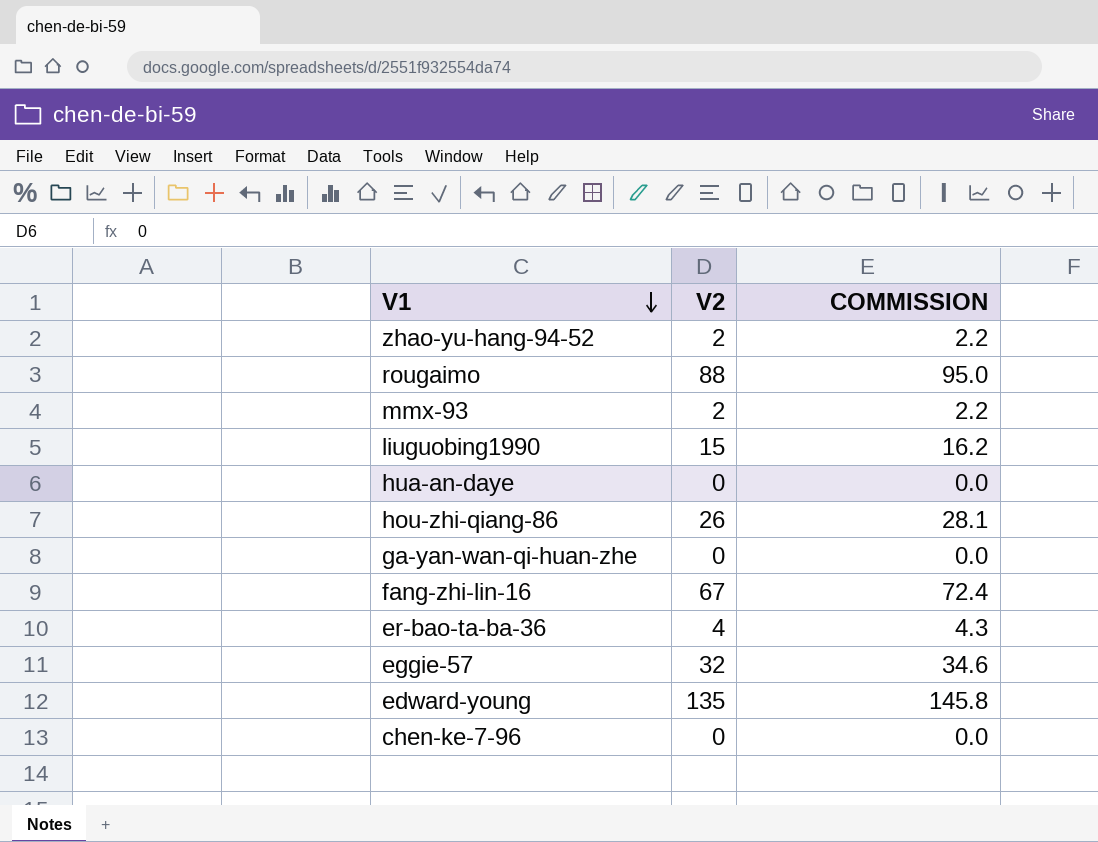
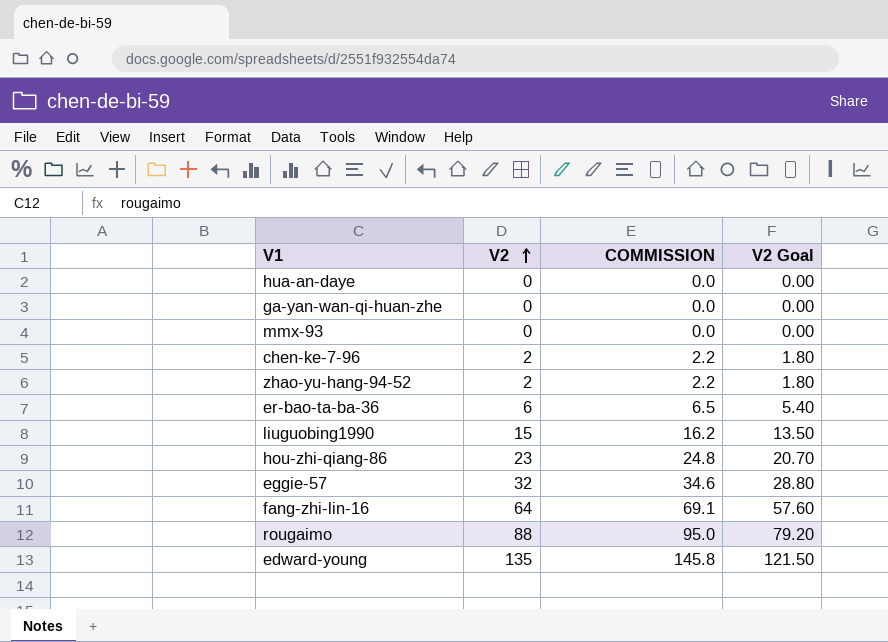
row order: V1 descending -> V2 ascending
column V2 Goal | formula: none -> [V2] * 0.9
mmx-93 | V2: 2 -> 0
mmx-93 | COMMISSION: 2.2 -> 0.0
chen-ke-7-96 | V2: 0 -> 2
chen-ke-7-96 | COMMISSION: 0.0 -> 2.2
er-bao-ta-ba-36 | V2: 4 -> 6
er-bao-ta-ba-36 | COMMISSION: 4.3 -> 6.5
hou-zhi-qiang-86 | V2: 26 -> 23
hou-zhi-qiang-86 | COMMISSION: 28.1 -> 24.8
fang-zhi-lin-16 | V2: 67 -> 64
fang-zhi-lin-16 | COMMISSION: 72.4 -> 69.1

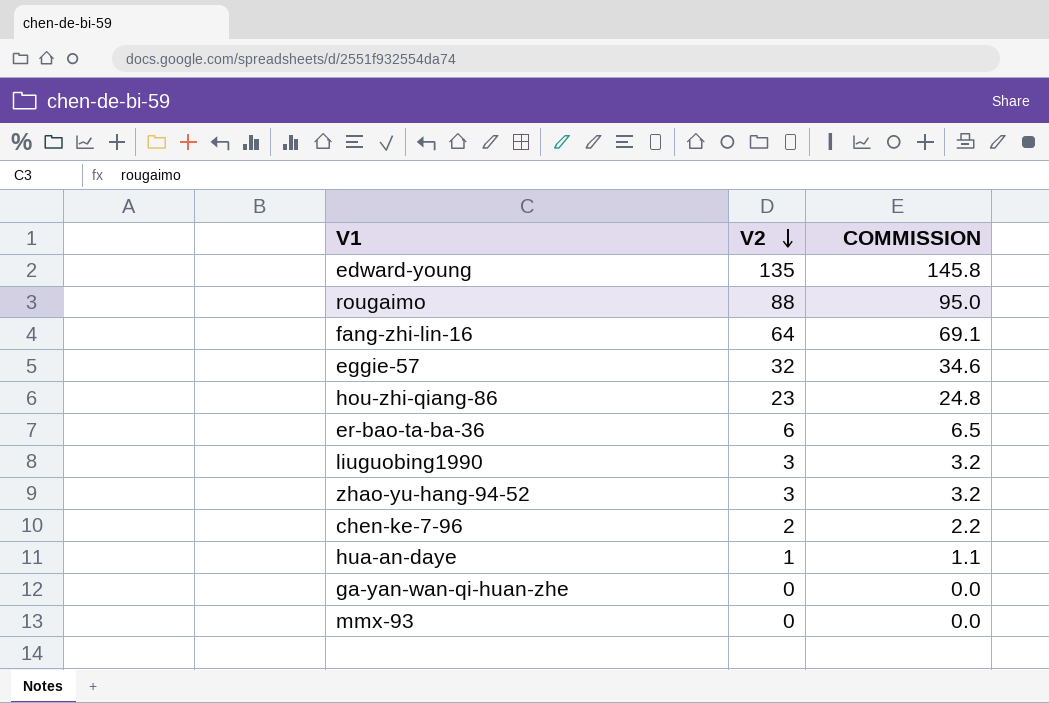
row order: V2 ascending -> V2 descending
column V2 Goal | formula: [V2] * 0.9 -> none
liuguobing1990 | V2: 15 -> 3
liuguobing1990 | COMMISSION: 16.2 -> 3.2
zhao-yu-hang-94-52 | V2: 2 -> 3
zhao-yu-hang-94-52 | COMMISSION: 2.2 -> 3.2
hua-an-daye | V2: 0 -> 1
hua-an-daye | COMMISSION: 0.0 -> 1.1

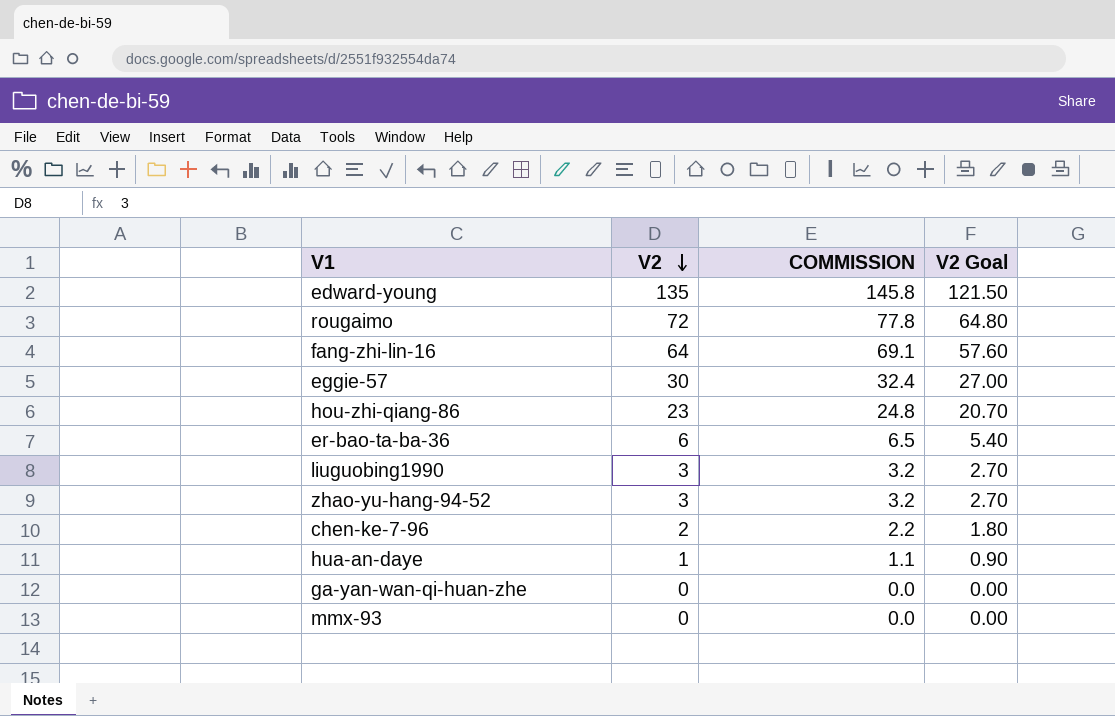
column V2 Goal | formula: none -> [V2] * 0.9
rougaimo | V2: 88 -> 72
rougaimo | COMMISSION: 95.0 -> 77.8
eggie-57 | V2: 32 -> 30
eggie-57 | COMMISSION: 34.6 -> 32.4

